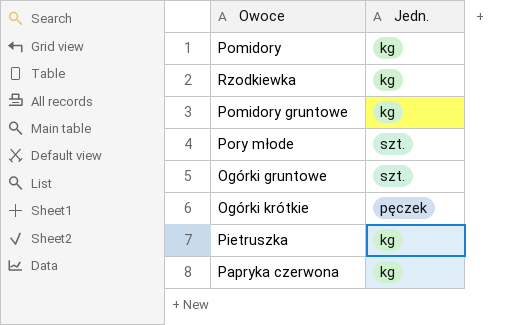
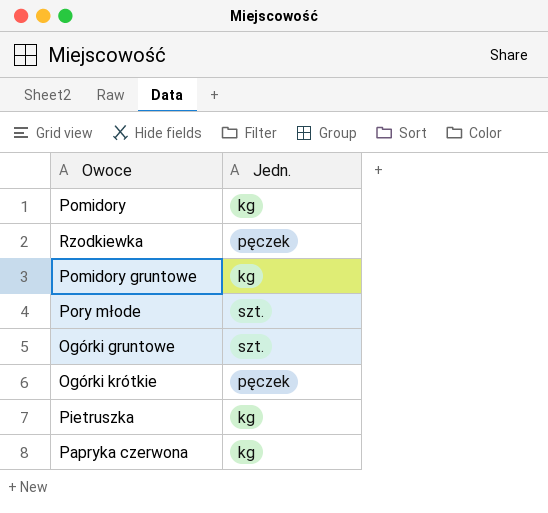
Rzodkiewka | Jedn.: kg -> pęczek

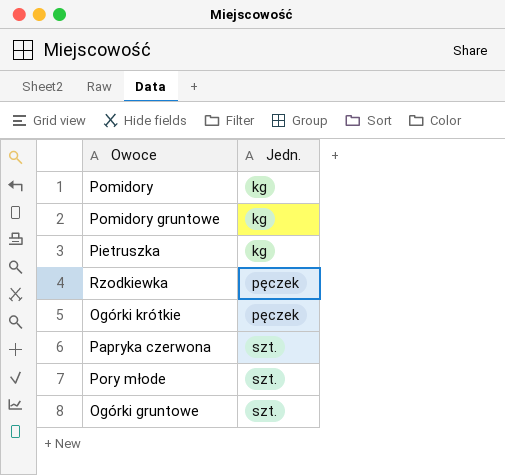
row order: none -> Jedn. ascending
Papryka czerwona | Jedn.: kg -> szt.

